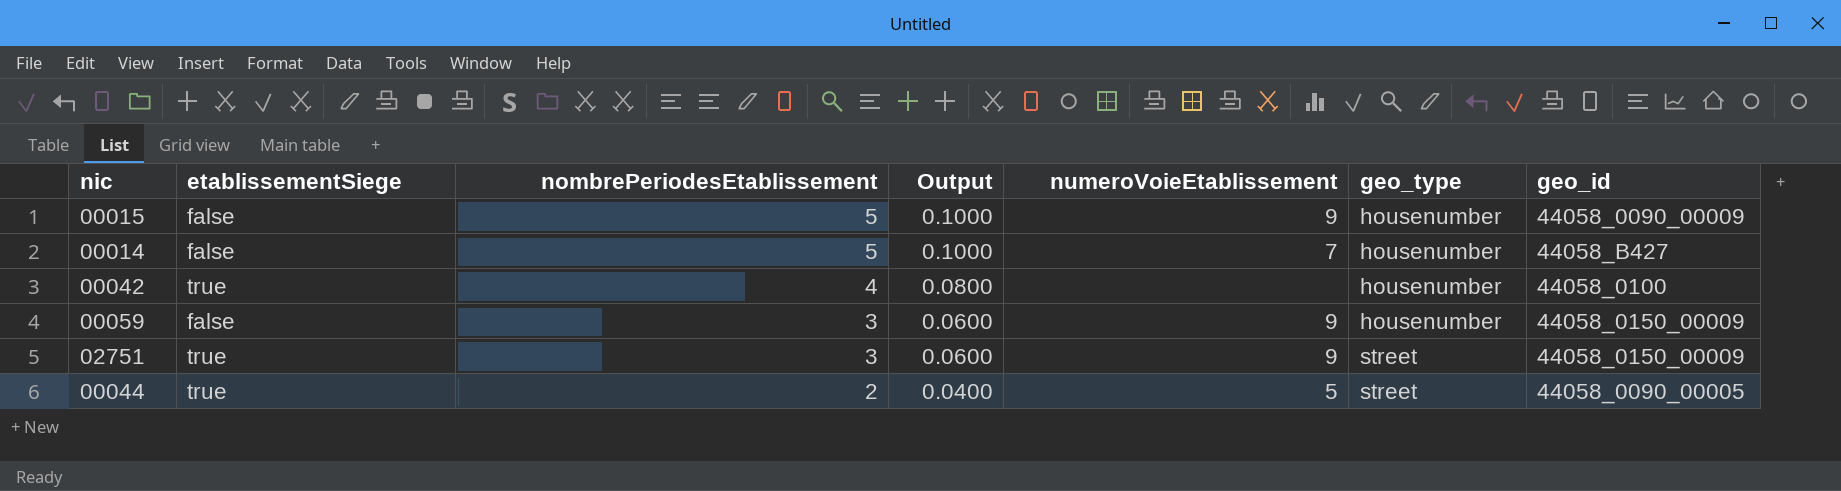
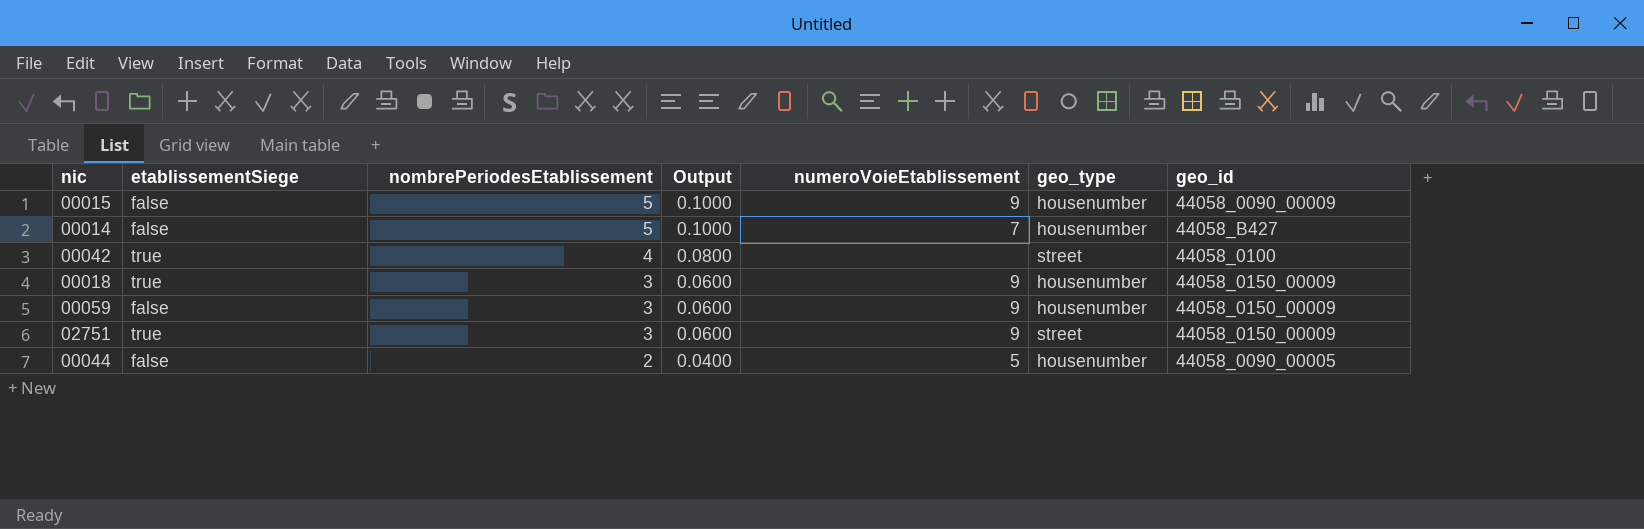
00042 | geo_type: housenumber -> street
row 00018: none -> true | 3 | 0.0600 | 9 | housenumber | 44058_0150_00009
00044 | etablissementSiege: true -> false
00044 | geo_type: street -> housenumber

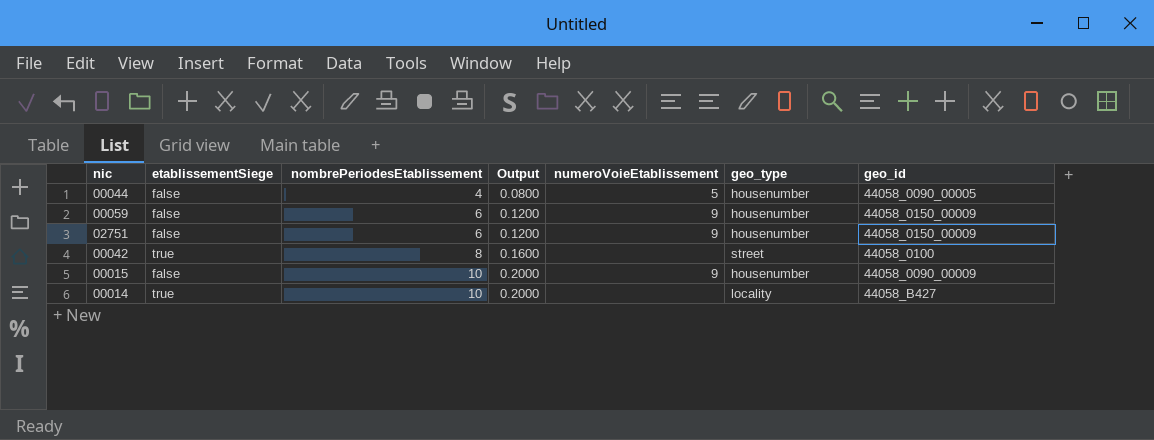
row order: nombrePeriodesEtablissement descending -> nombrePeriodesEtablissement ascending
row 00018: true | 3 | 0.0600 | 9 | housenumber | 44058_0150_00009 -> none
00044 | nombrePeriodesEtablissement: 2 -> 4
00044 | Output: 0.0400 -> 0.0800
00059 | nombrePeriodesEtablissement: 3 -> 6
00059 | Output: 0.0600 -> 0.1200
02751 | etablissementSiege: true -> false
02751 | nombrePeriodesEtablissement: 3 -> 6
02751 | Output: 0.0600 -> 0.1200
02751 | geo_type: street -> housenumber
00042 | nombrePeriodesEtablissement: 4 -> 8
00042 | Output: 0.0800 -> 0.1600
00015 | nombrePeriodesEtablissement: 5 -> 10
00015 | Output: 0.1000 -> 0.2000
00014 | etablissementSiege: false -> true
00014 | nombrePeriodesEtablissement: 5 -> 10
00014 | Output: 0.1000 -> 0.2000
00014 | numeroVoieEtablissement: 7 -> none
00014 | geo_type: housenumber -> locality

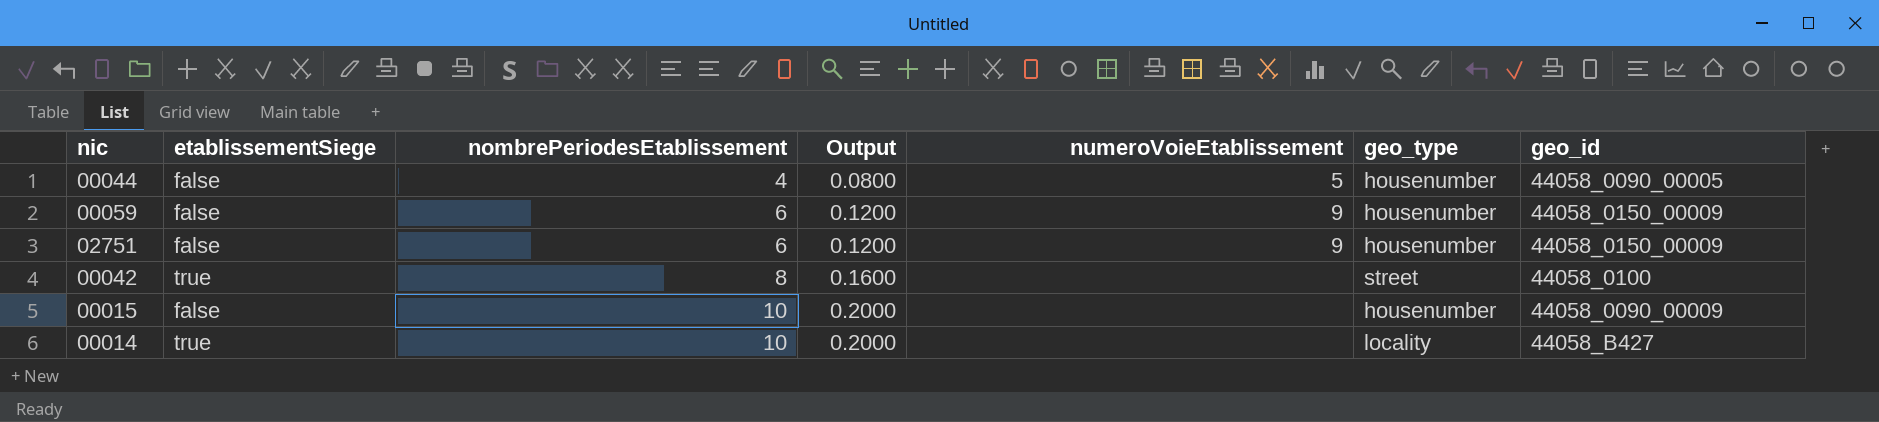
00015 | numeroVoieEtablissement: 9 -> none

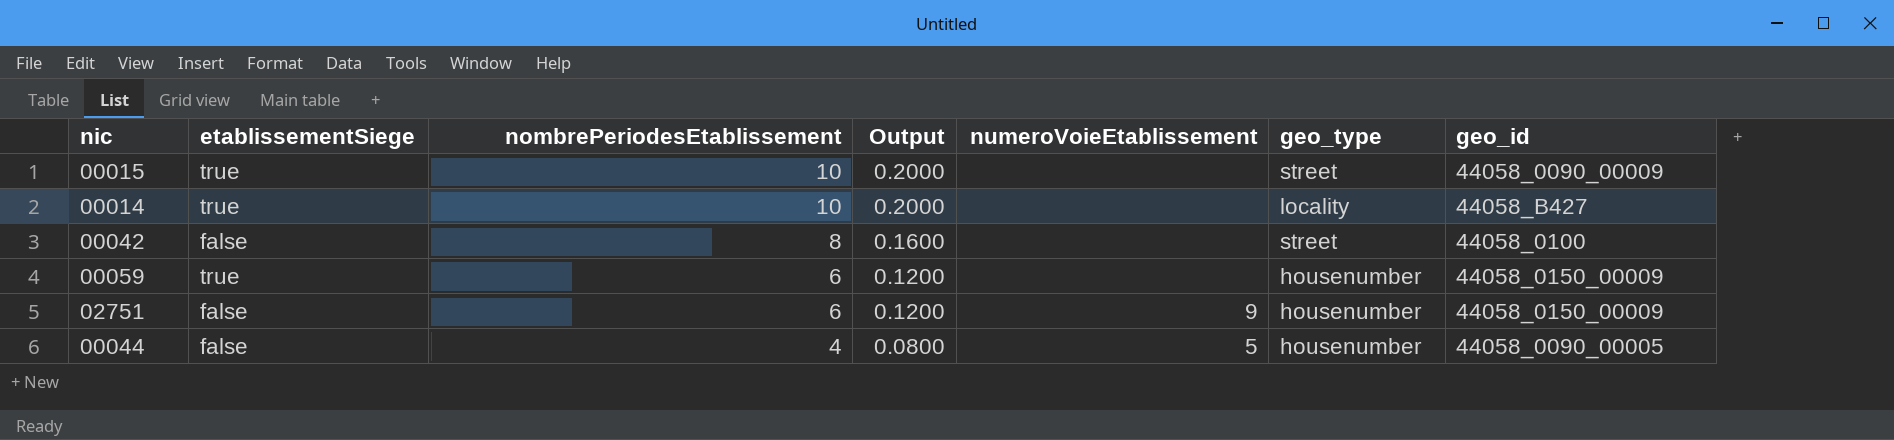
row order: nombrePeriodesEtablissement ascending -> nombrePeriodesEtablissement descending
00015 | etablissementSiege: false -> true
00015 | geo_type: housenumber -> street
00042 | etablissementSiege: true -> false
00059 | etablissementSiege: false -> true
00059 | numeroVoieEtablissement: 9 -> none

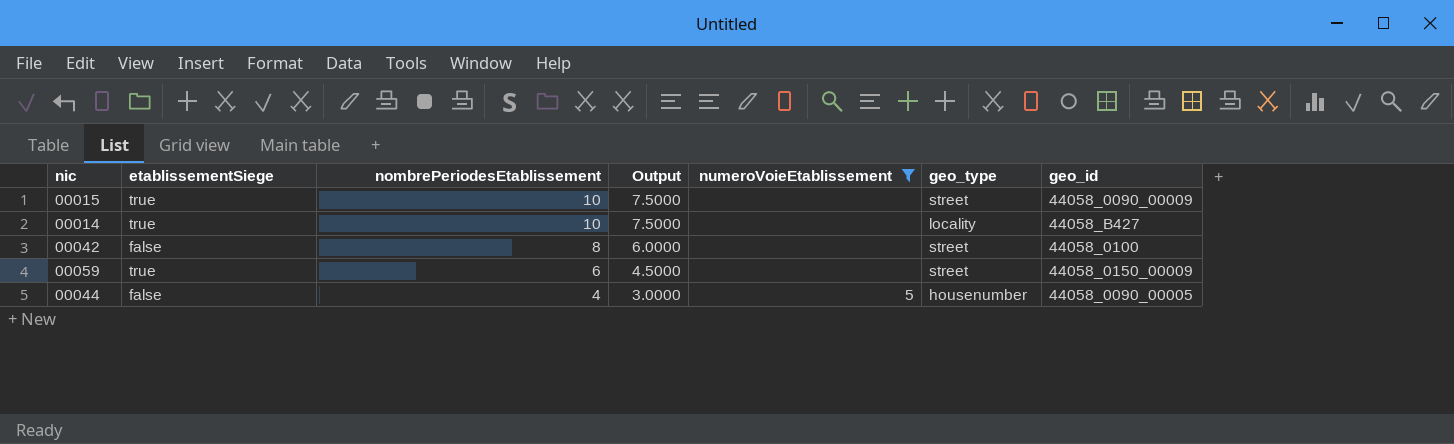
filter: none -> numeroVoieEtablissement != 9
column Output | formula: [nombrePeriodesEtablissement] * 0.02 -> [nombrePeriodesEtablissement] * 0.75
00059 | geo_type: housenumber -> street

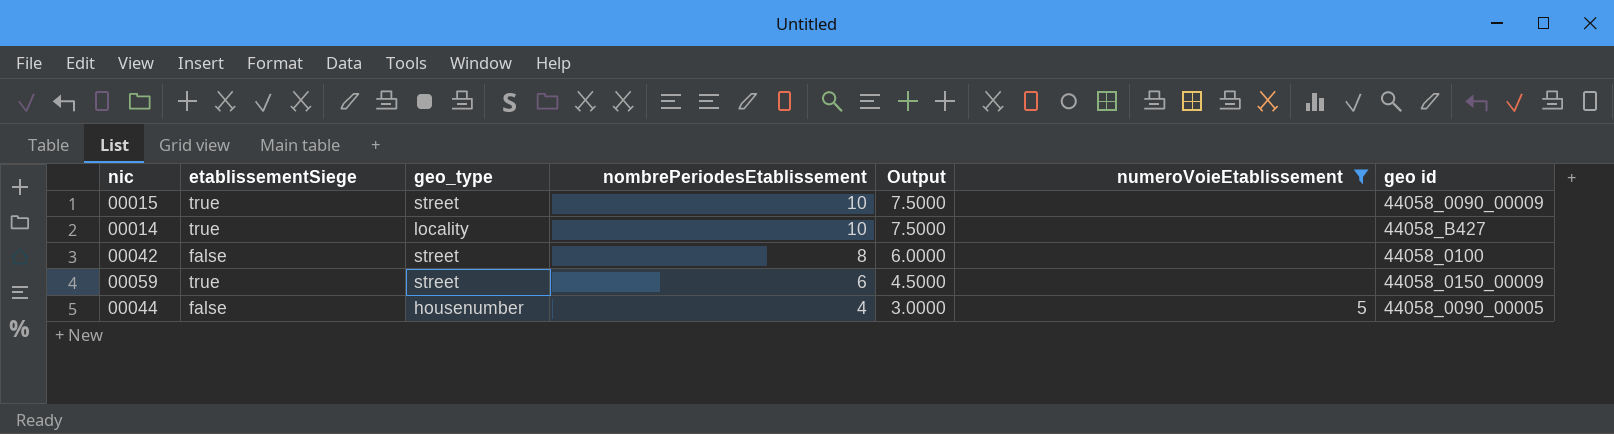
column geo_type | position: 6 -> 3
column name: geo_id -> geo id

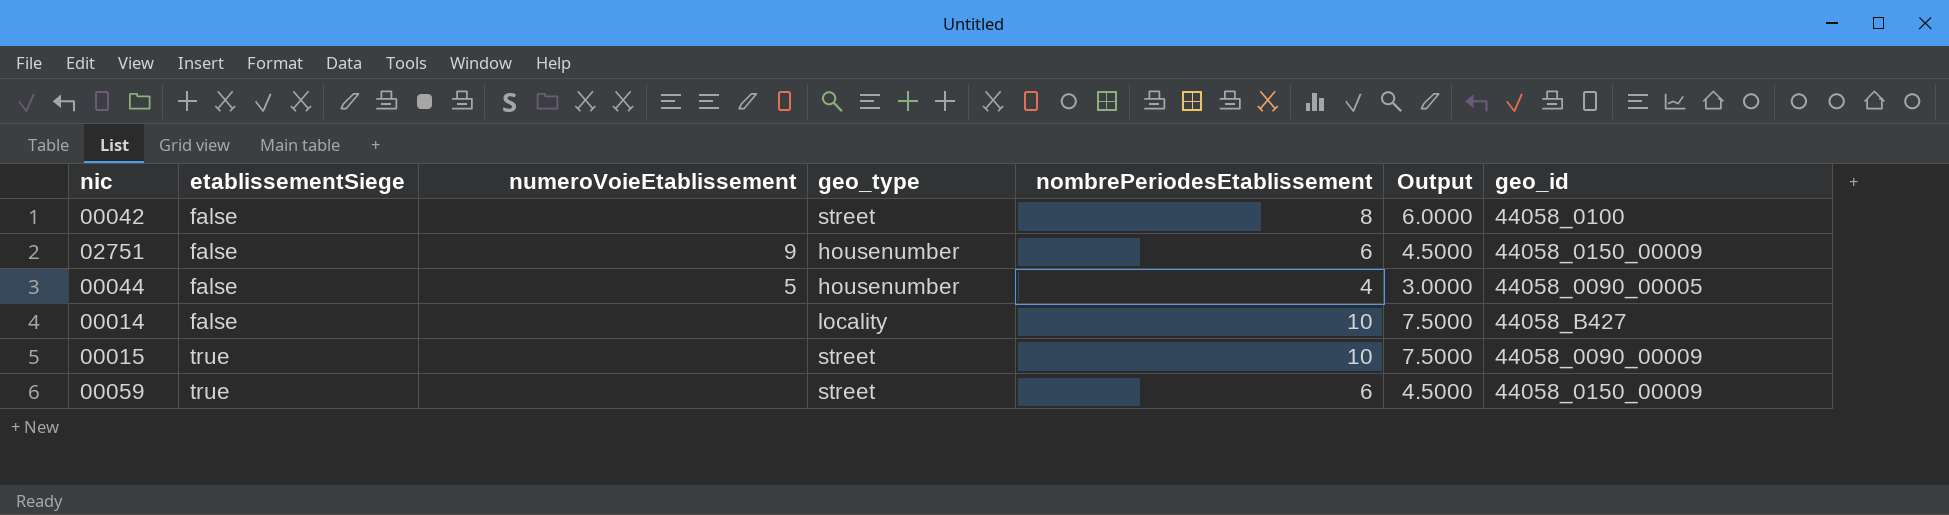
filter: numeroVoieEtablissement != 9 -> none
row order: nombrePeriodesEtablissement descending -> etablissementSiege ascending
column numeroVoieEtablissement | position: 6 -> 3
column name: geo id -> geo_id
00014 | etablissementSiege: true -> false

